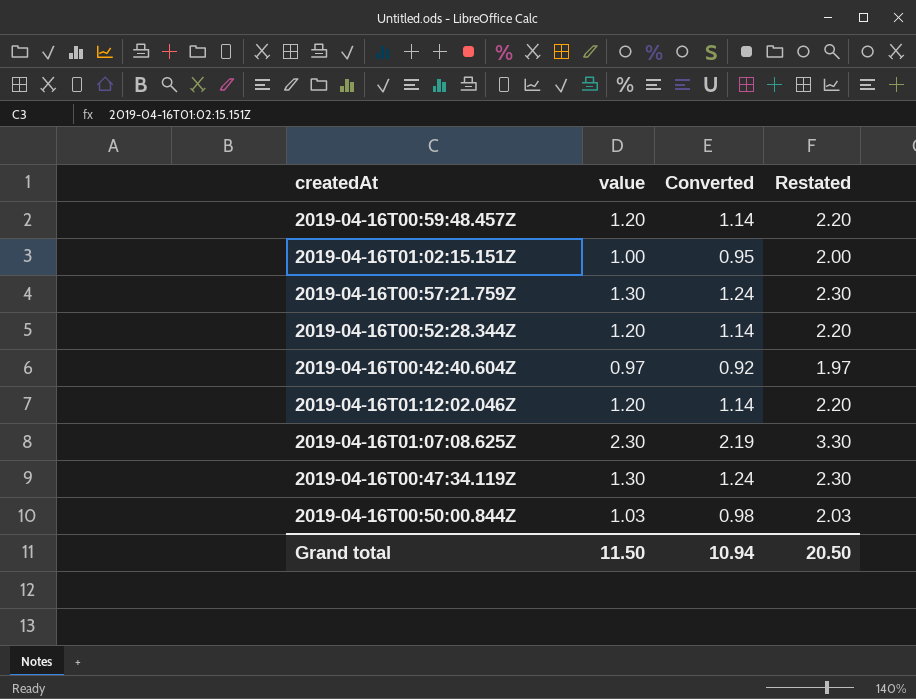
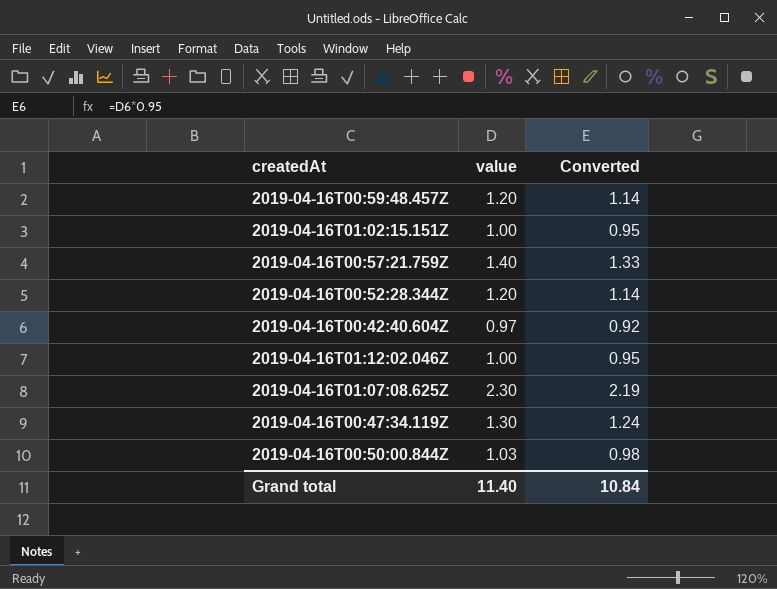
column Restated | formula: [value] + 1 -> none
2019-04-16T00:57:21.759Z | value: 1.30 -> 1.40
2019-04-16T00:57:21.759Z | Converted: 1.24 -> 1.33
2019-04-16T01:12:02.046Z | value: 1.20 -> 1.00
2019-04-16T01:12:02.046Z | Converted: 1.14 -> 0.95
Grand total | value: 11.50 -> 11.40
Grand total | Converted: 10.94 -> 10.84

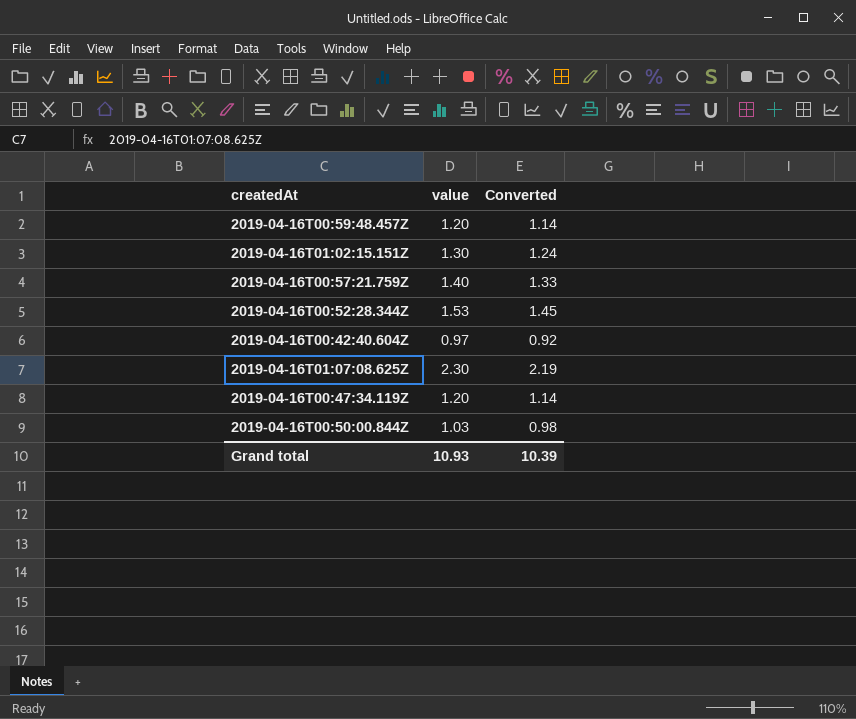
row 2019-04-16T01:12:02.046Z: 1.00 | 0.95 -> none
2019-04-16T01:02:15.151Z | value: 1.00 -> 1.30
2019-04-16T01:02:15.151Z | Converted: 0.95 -> 1.24
2019-04-16T00:52:28.344Z | value: 1.20 -> 1.53
2019-04-16T00:52:28.344Z | Converted: 1.14 -> 1.45
2019-04-16T00:47:34.119Z | value: 1.30 -> 1.20
2019-04-16T00:47:34.119Z | Converted: 1.24 -> 1.14
Grand total | value: 11.40 -> 10.93
Grand total | Converted: 10.84 -> 10.39

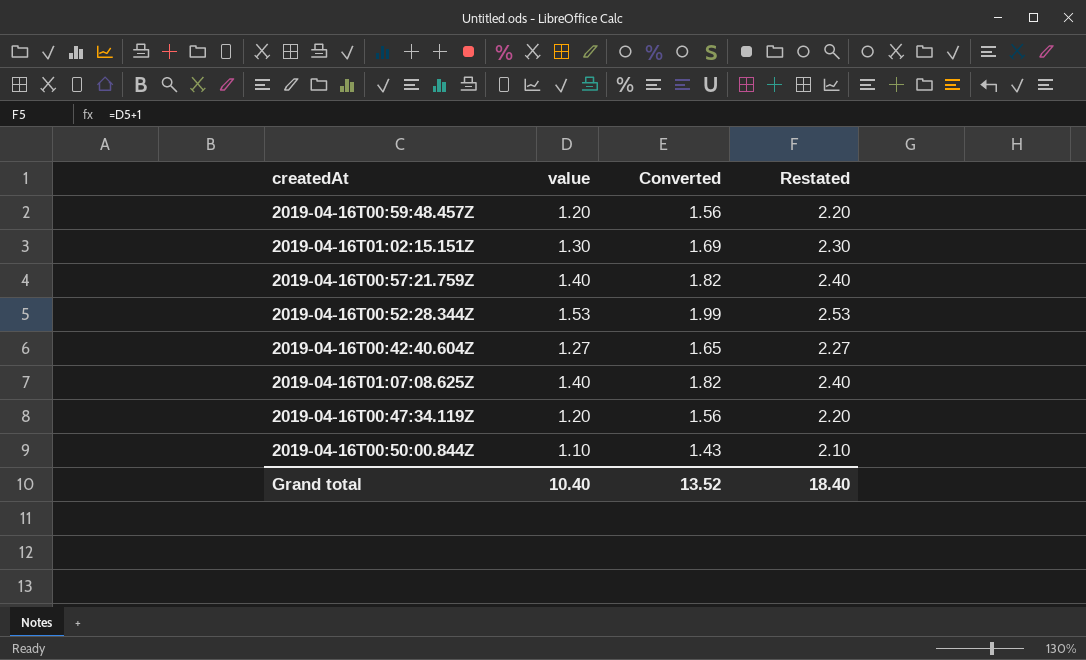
column Converted | formula: [value] * 0.95 -> [value] * 1.3
column Restated | formula: none -> [value] + 1
2019-04-16T00:42:40.604Z | value: 0.97 -> 1.27
2019-04-16T01:07:08.625Z | value: 2.30 -> 1.40
2019-04-16T00:50:00.844Z | value: 1.03 -> 1.10
Grand total | value: 10.93 -> 10.40
Grand total | Converted: 10.39 -> 13.52

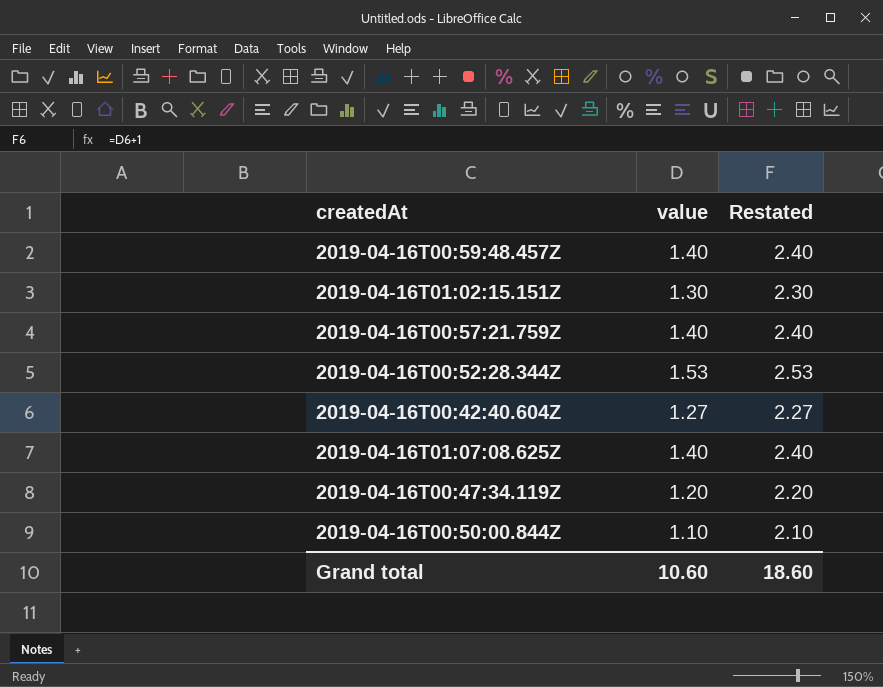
column Converted | formula: [value] * 1.3 -> none
2019-04-16T00:59:48.457Z | value: 1.20 -> 1.40
2019-04-16T00:59:48.457Z | Restated: 2.20 -> 2.40
Grand total | value: 10.40 -> 10.60
Grand total | Restated: 18.40 -> 18.60

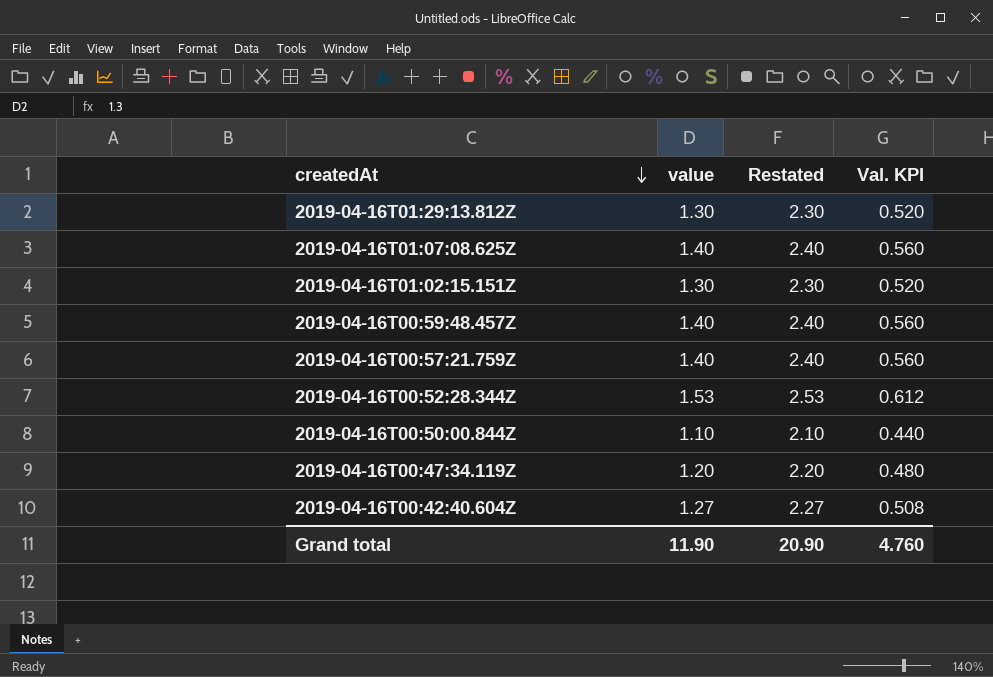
row order: none -> createdAt descending
column Val. KPI | formula: none -> [value] * 0.4
row 2019-04-16T01:29:13.812Z: none -> 1.30 | 2.30 | 0.520
Grand total | value: 10.60 -> 11.90
Grand total | Restated: 18.60 -> 20.90

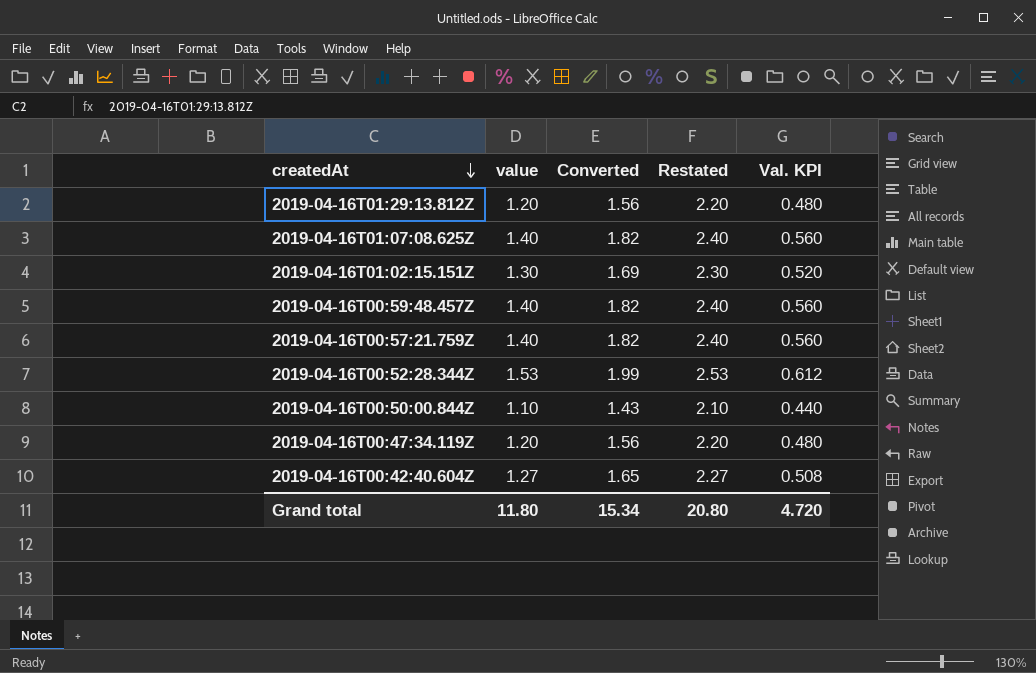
column Converted | formula: none -> [value] * 1.3
2019-04-16T01:29:13.812Z | value: 1.30 -> 1.20
2019-04-16T01:29:13.812Z | Restated: 2.30 -> 2.20
2019-04-16T01:29:13.812Z | Val. KPI: 0.520 -> 0.480
Grand total | value: 11.90 -> 11.80
Grand total | Restated: 20.90 -> 20.80
Grand total | Val. KPI: 4.760 -> 4.720

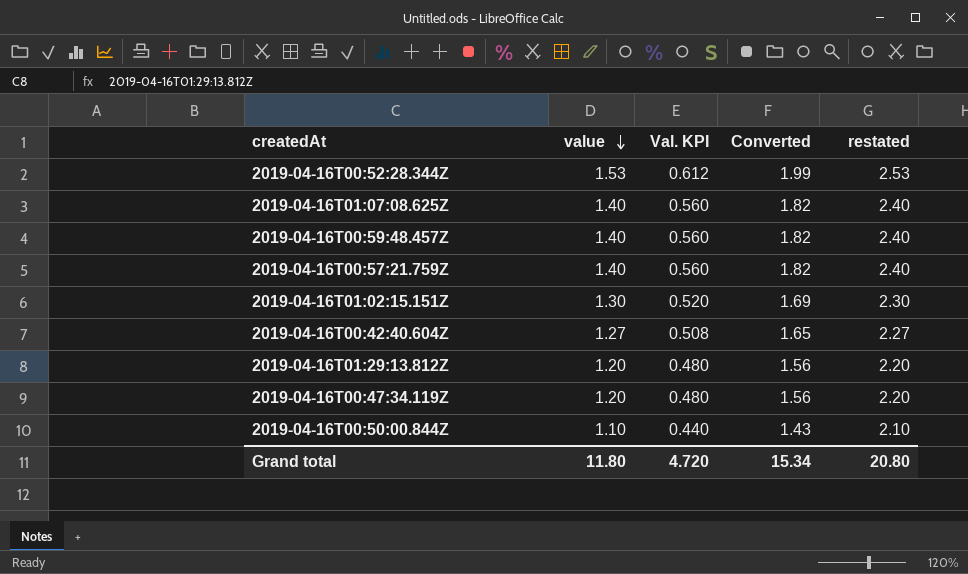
row order: createdAt descending -> value descending
column Val. KPI | position: 5 -> 3
column name: Restated -> restated

